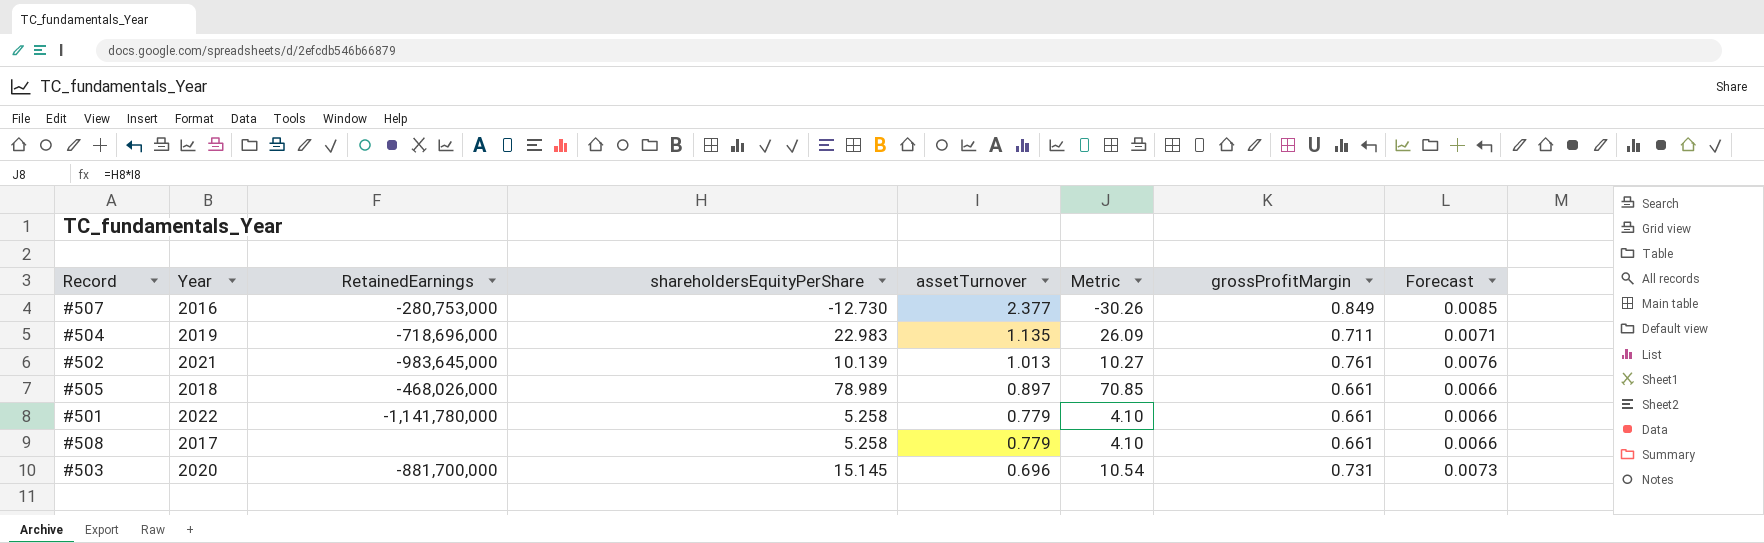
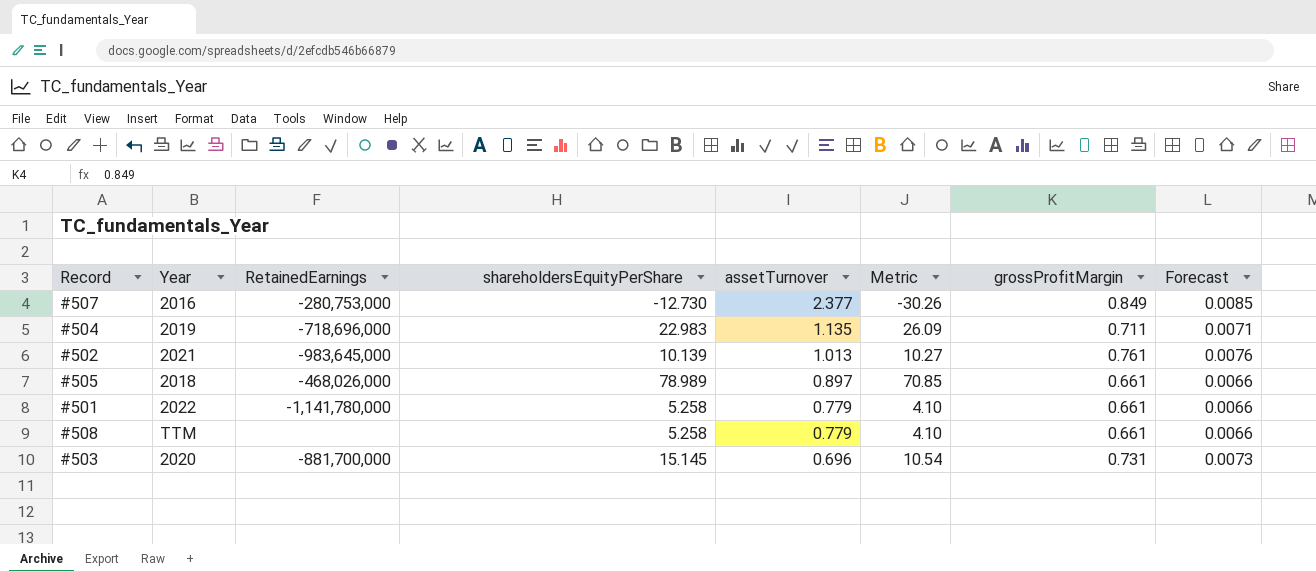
#508 | Year: 2017 -> TTM

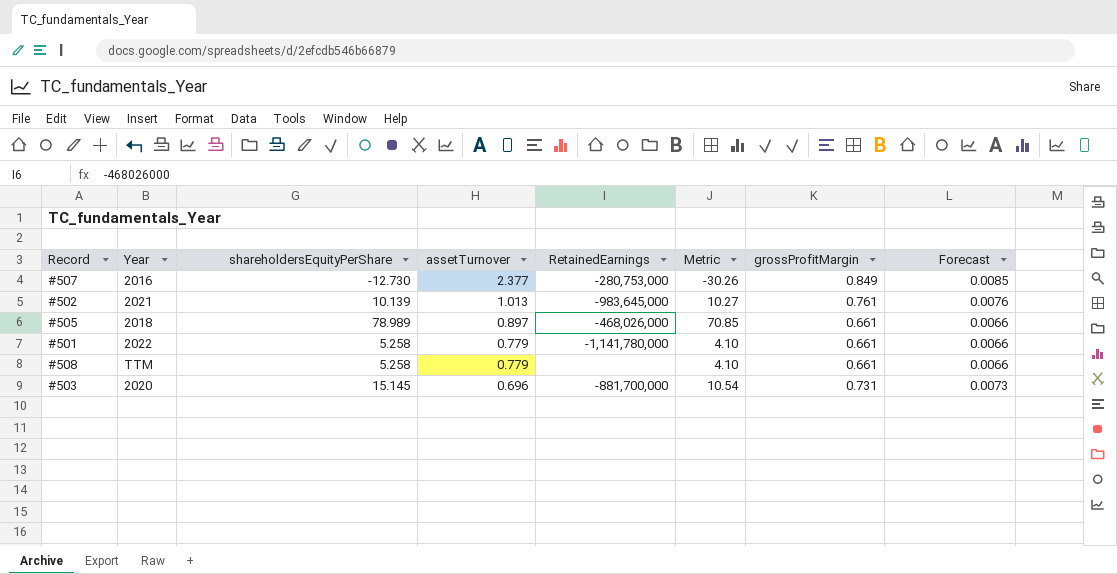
column RetainedEarnings | position: 3 -> 5
row #504: 2019 | -718,696,000 | 22.983 | 1.135 | 26.09 | 0.711 | 0.0071 -> none

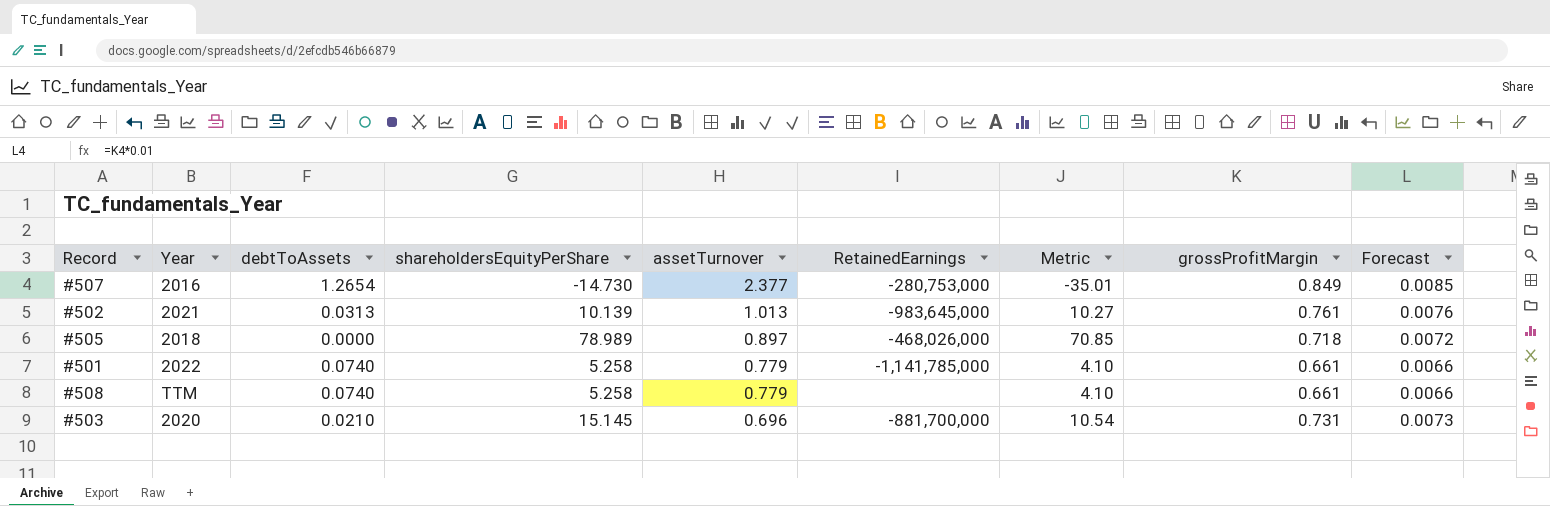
column debtToAssets | position: none -> 3
#507 | shareholdersEquityPerShare: -12.730 -> -14.730
#507 | Metric: -30.26 -> -35.01
#505 | grossProfitMargin: 0.661 -> 0.718
#505 | Forecast: 0.0066 -> 0.0072
#501 | RetainedEarnings: -1,141,780,000 -> -1,141,785,000

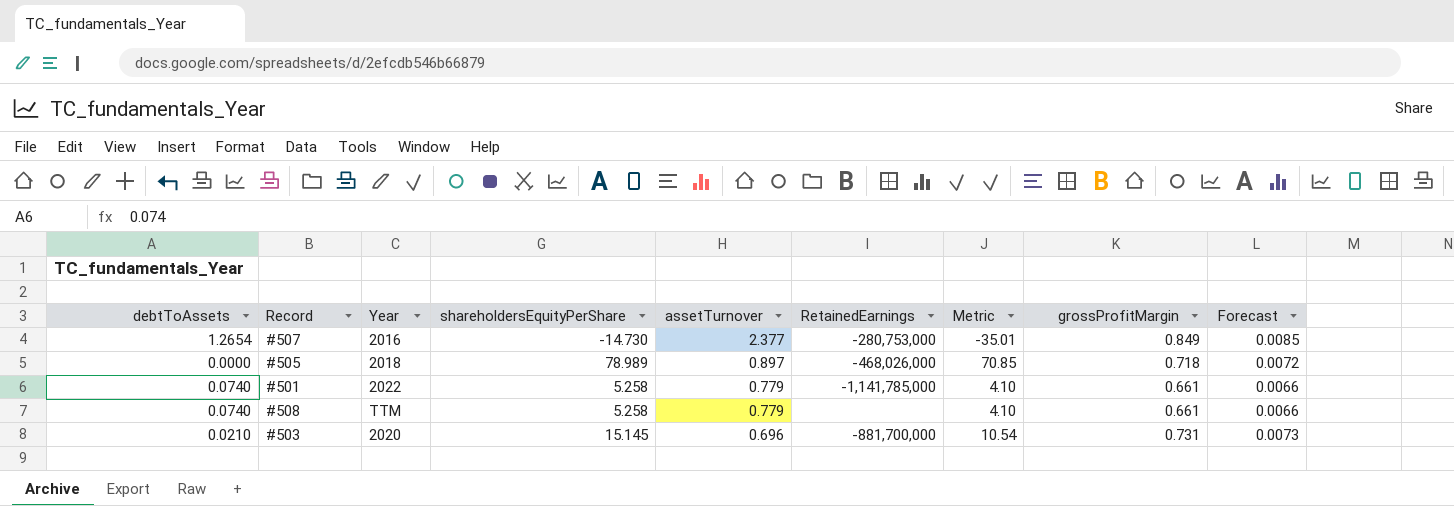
column debtToAssets | position: 3 -> 1
row #502: 2021 | 0.0313 | 10.139 | 1.013 | -983,645,000 | 10.27 | 0.761 | 0.0076 -> none

